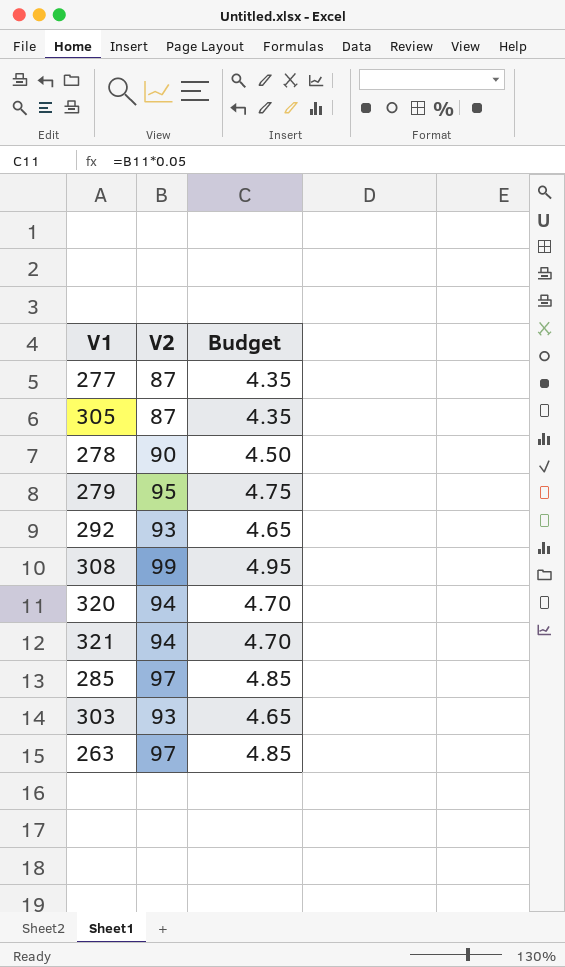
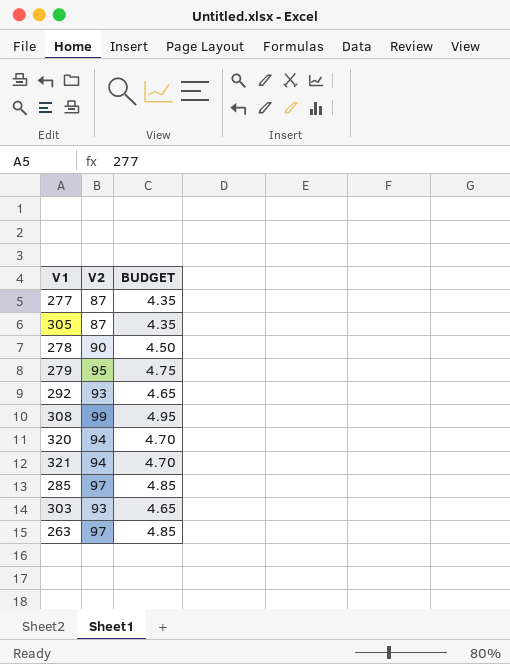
column name: Budget -> BUDGET

